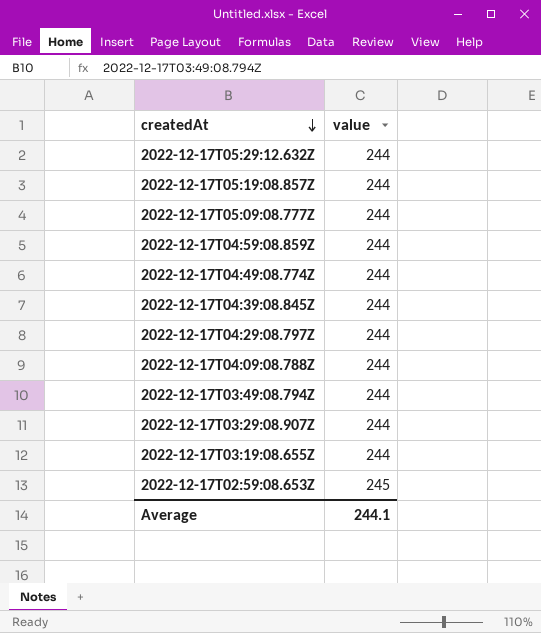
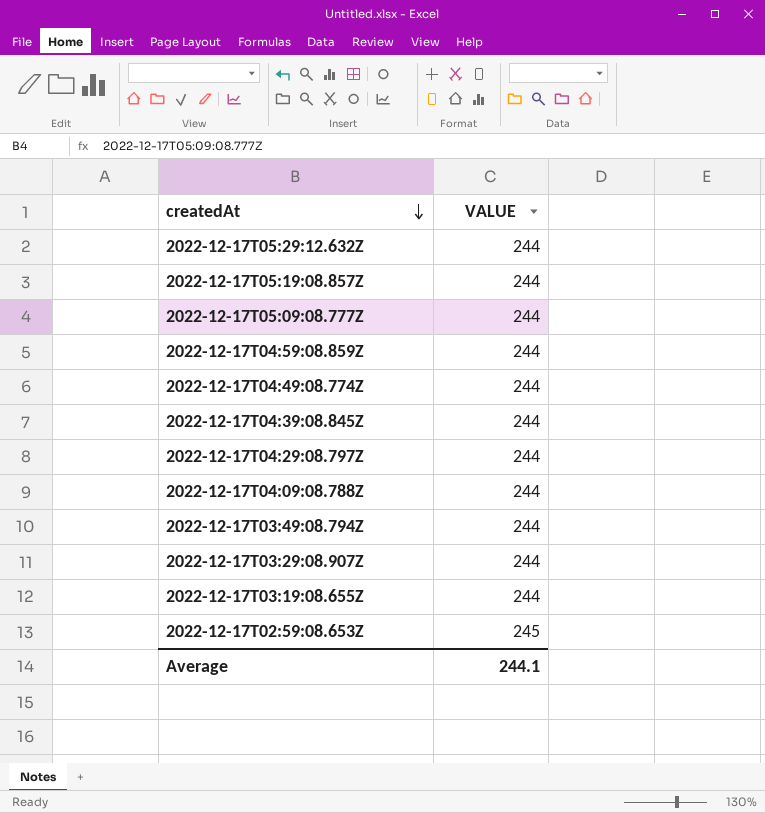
column name: value -> VALUE

